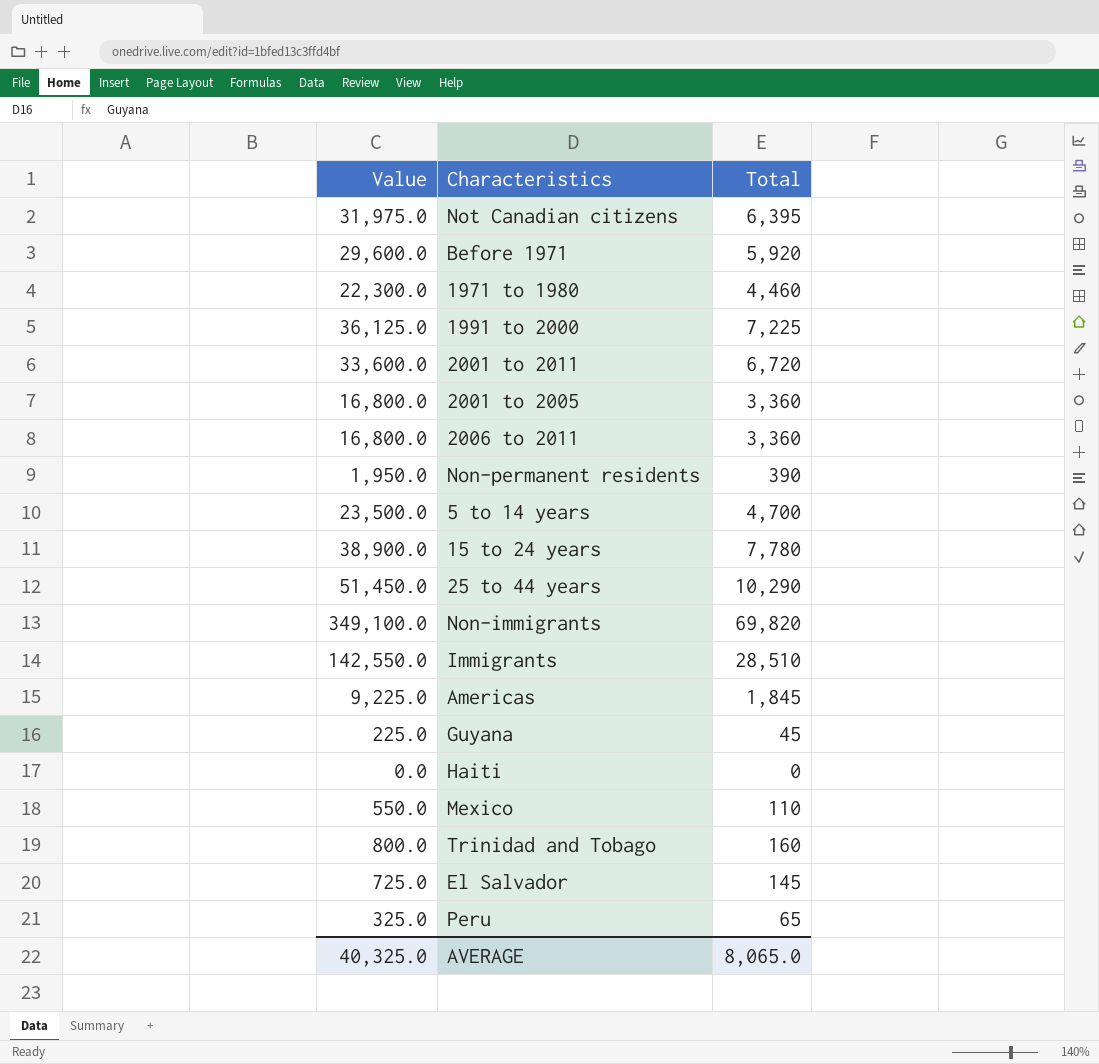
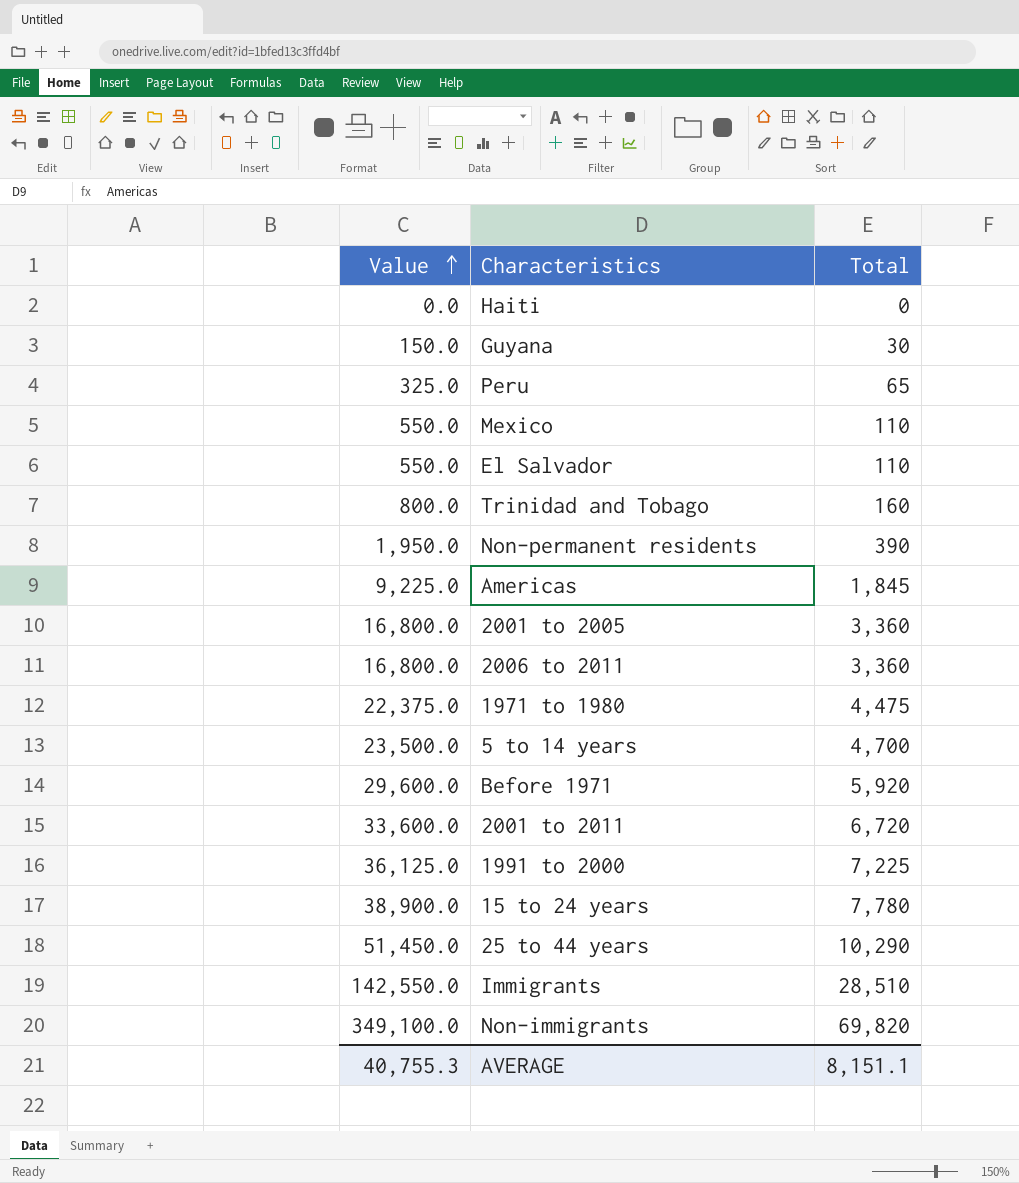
row order: none -> Value ascending
row Not Canadian citizens: 31,975.0 | 6,395 -> none
Guyana | Value: 225.0 -> 150.0
Guyana | Total: 45 -> 30
El Salvador | Value: 725.0 -> 550.0
El Salvador | Total: 145 -> 110
1971 to 1980 | Value: 22,300.0 -> 22,375.0
1971 to 1980 | Total: 4,460 -> 4,475
AVERAGE | Value: 40,325.0 -> 40,755.3
AVERAGE | Total: 8,065.0 -> 8,151.1

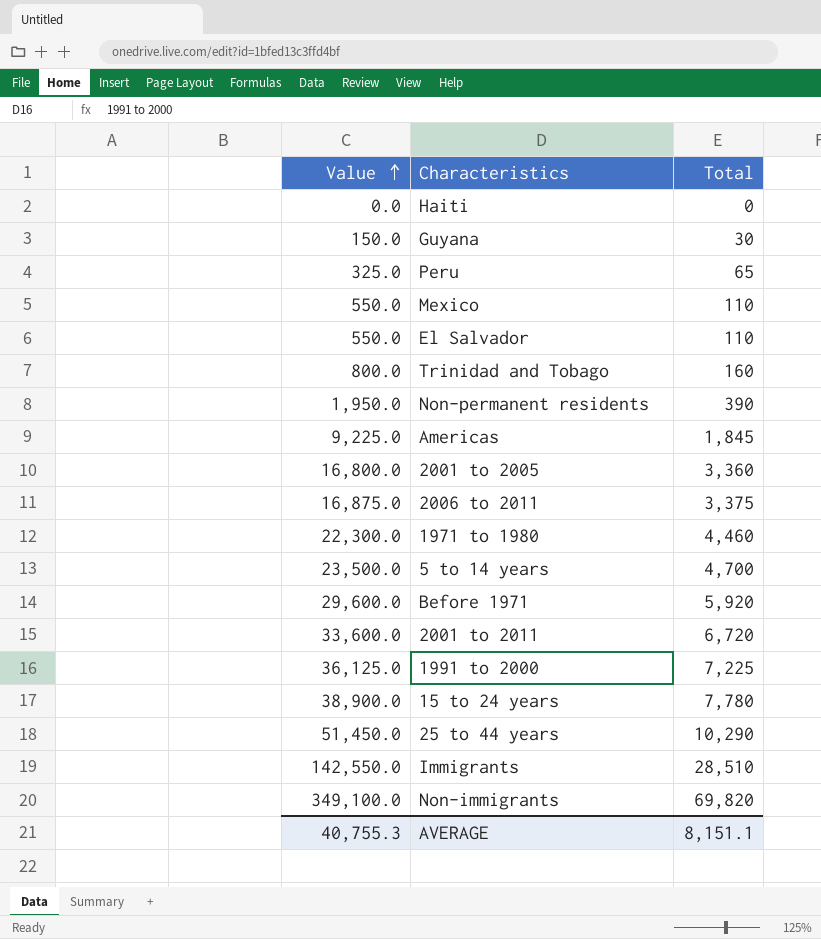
2006 to 2011 | Value: 16,800.0 -> 16,875.0
2006 to 2011 | Total: 3,360 -> 3,375
1971 to 1980 | Value: 22,375.0 -> 22,300.0
1971 to 1980 | Total: 4,475 -> 4,460

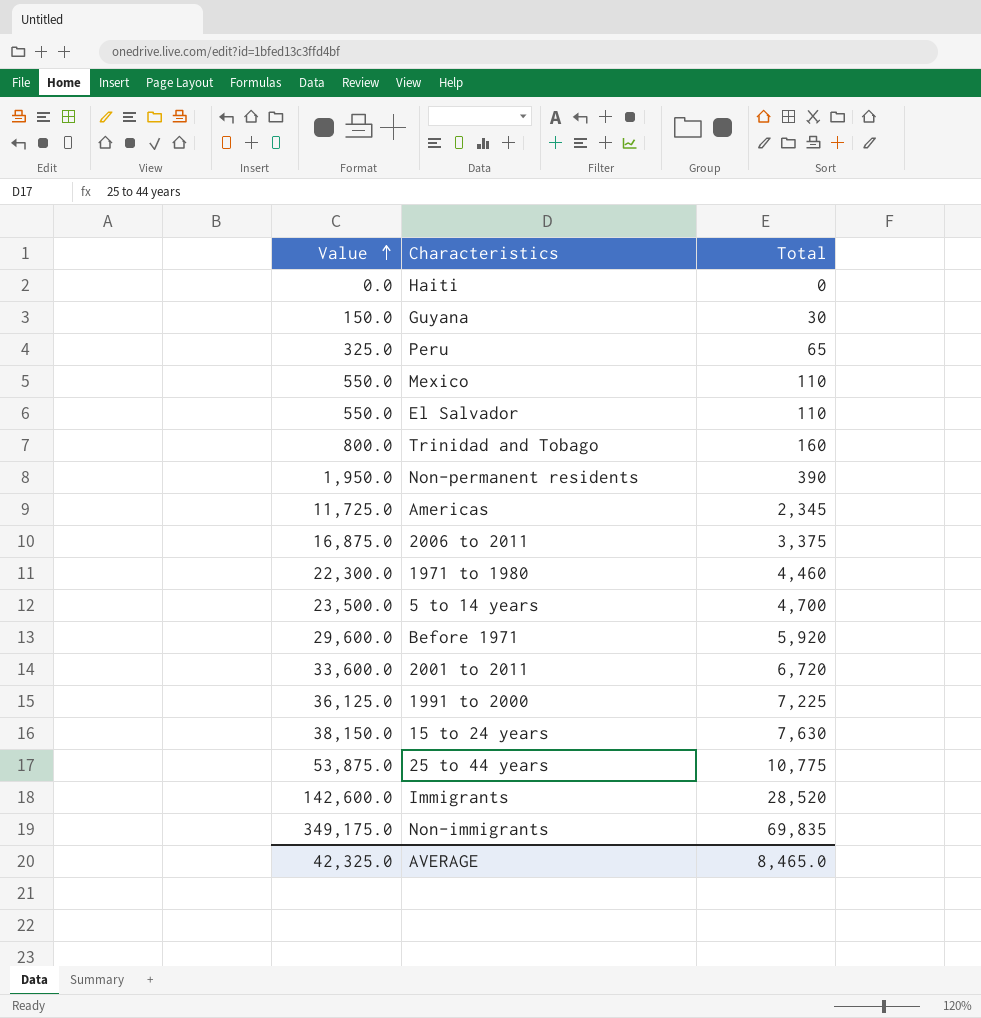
row 2001 to 2005: 16,800.0 | 3,360 -> none
Americas | Value: 9,225.0 -> 11,725.0
Americas | Total: 1,845 -> 2,345
15 to 24 years | Value: 38,900.0 -> 38,150.0
15 to 24 years | Total: 7,780 -> 7,630
25 to 44 years | Value: 51,450.0 -> 53,875.0
25 to 44 years | Total: 10,290 -> 10,775
Immigrants | Value: 142,550.0 -> 142,600.0
Immigrants | Total: 28,510 -> 28,520
Non-immigrants | Value: 349,100.0 -> 349,175.0
Non-immigrants | Total: 69,820 -> 69,835
AVERAGE | Value: 40,755.3 -> 42,325.0
AVERAGE | Total: 8,151.1 -> 8,465.0

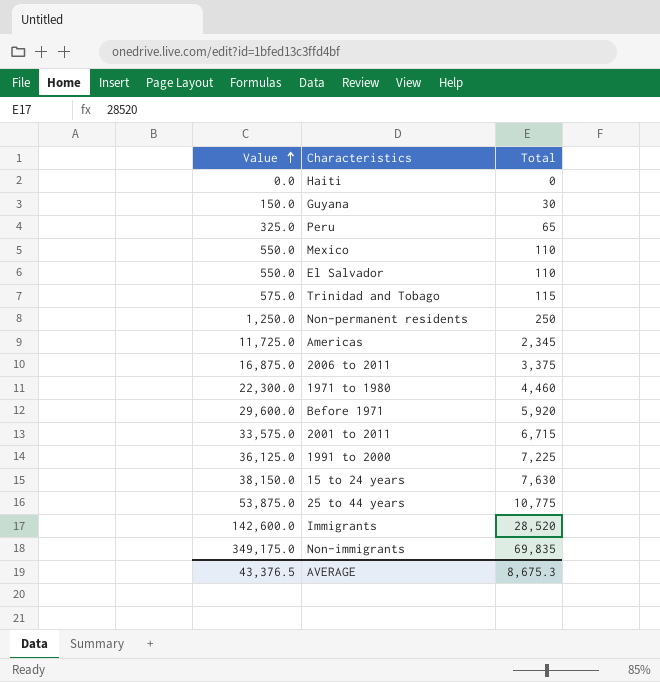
row 5 to 14 years: 23,500.0 | 4,700 -> none
Trinidad and Tobago | Value: 800.0 -> 575.0
Trinidad and Tobago | Total: 160 -> 115
Non-permanent residents | Value: 1,950.0 -> 1,250.0
Non-permanent residents | Total: 390 -> 250
2001 to 2011 | Value: 33,600.0 -> 33,575.0
2001 to 2011 | Total: 6,720 -> 6,715
AVERAGE | Value: 42,325.0 -> 43,376.5
AVERAGE | Total: 8,465.0 -> 8,675.3

